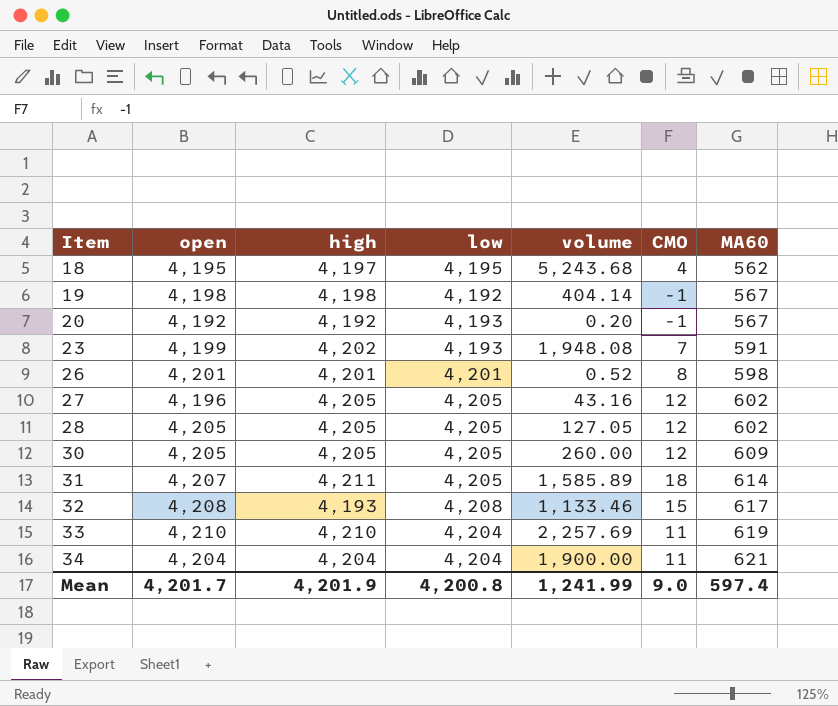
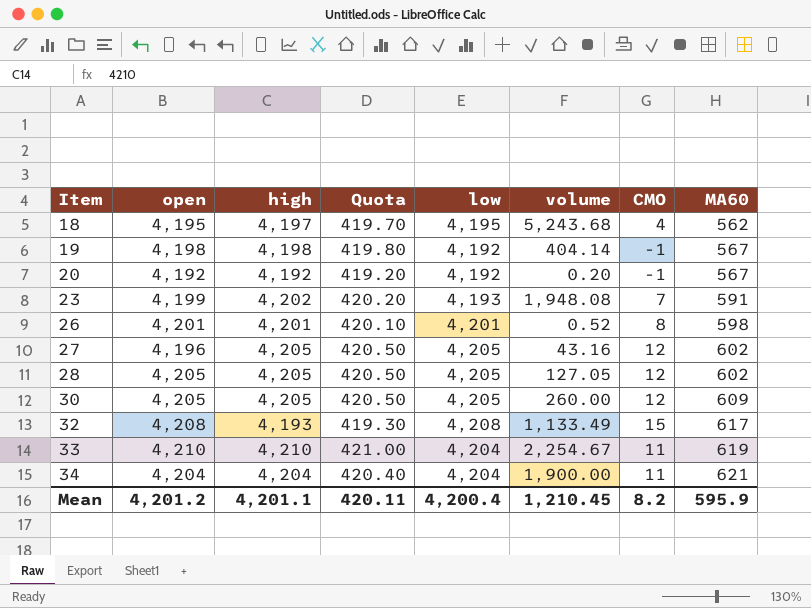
column Quota | formula: none -> [high] * 0.1
row 31: 4,207 | 4,211 | 4,205 | 1,585.89 | 18 | 614 -> none
20 | low: 4,193 -> 4,192
32 | volume: 1,133.46 -> 1,133.49
33 | volume: 2,257.69 -> 2,254.67
Mean | open: 4,201.7 -> 4,201.2
Mean | high: 4,201.9 -> 4,201.1
Mean | low: 4,200.8 -> 4,200.4
Mean | volume: 1,241.99 -> 1,210.45
Mean | CMO: 9.0 -> 8.2
Mean | MA60: 597.4 -> 595.9

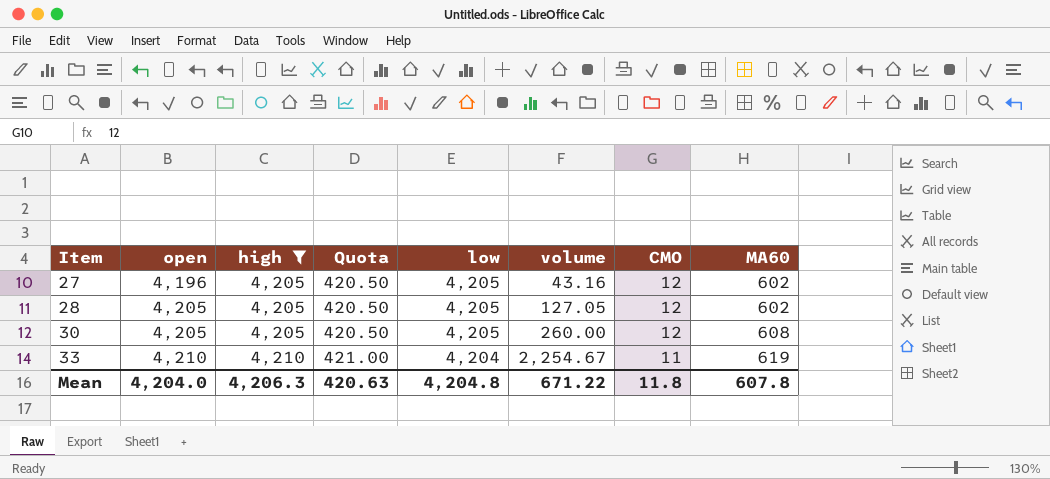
filter: none -> high >= 4,205
30 | MA60: 609 -> 608
Mean | open: 4,201.2 -> 4,204.0
Mean | high: 4,201.1 -> 4,206.3
Mean | Quota: 420.11 -> 420.63
Mean | low: 4,200.4 -> 4,204.8
Mean | volume: 1,210.45 -> 671.22
Mean | CMO: 8.2 -> 11.8
Mean | MA60: 595.9 -> 607.8

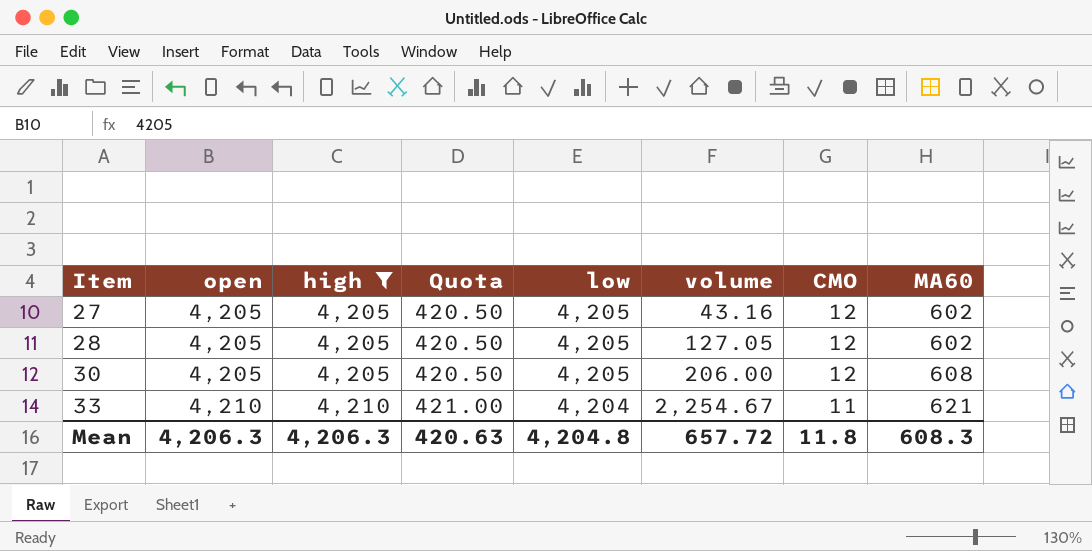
27 | open: 4,196 -> 4,205
30 | volume: 260.00 -> 206.00
33 | MA60: 619 -> 621
Mean | open: 4,204.0 -> 4,206.3
Mean | volume: 671.22 -> 657.72
Mean | MA60: 607.8 -> 608.3

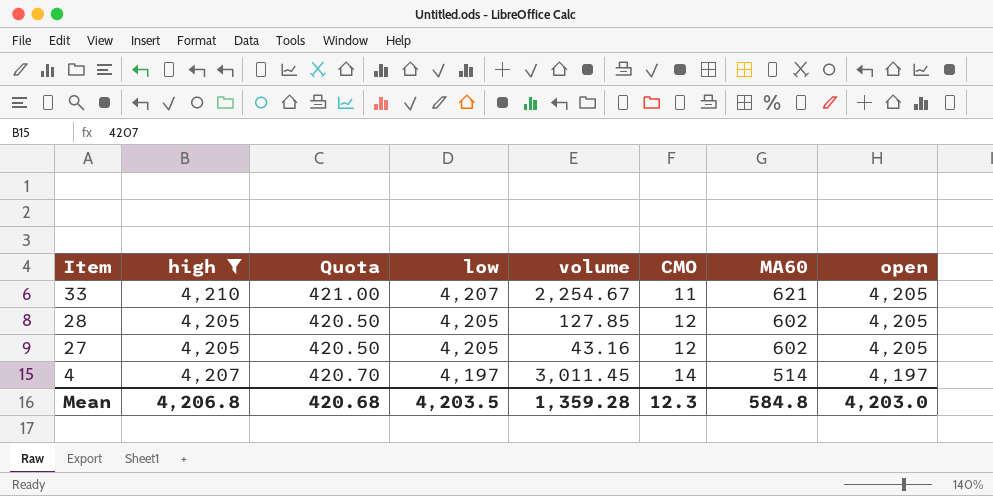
row order: Item ascending -> Item descending
column open | position: 2 -> 8
row 30: 4,205 | 4,205 | 420.50 | 4,205 | 206.00 | 12 | 608 -> none
33 | low: 4,204 -> 4,207
33 | open: 4,210 -> 4,205
28 | volume: 127.05 -> 127.85
row 4: none -> 4,207 | 420.70 | 4,197 | 3,011.45 | 14 | 514 | 4,197
Mean | high: 4,206.3 -> 4,206.8
Mean | Quota: 420.63 -> 420.68
Mean | low: 4,204.8 -> 4,203.5
Mean | volume: 657.72 -> 1,359.28
Mean | CMO: 11.8 -> 12.3
Mean | MA60: 608.3 -> 584.8
Mean | open: 4,206.3 -> 4,203.0

